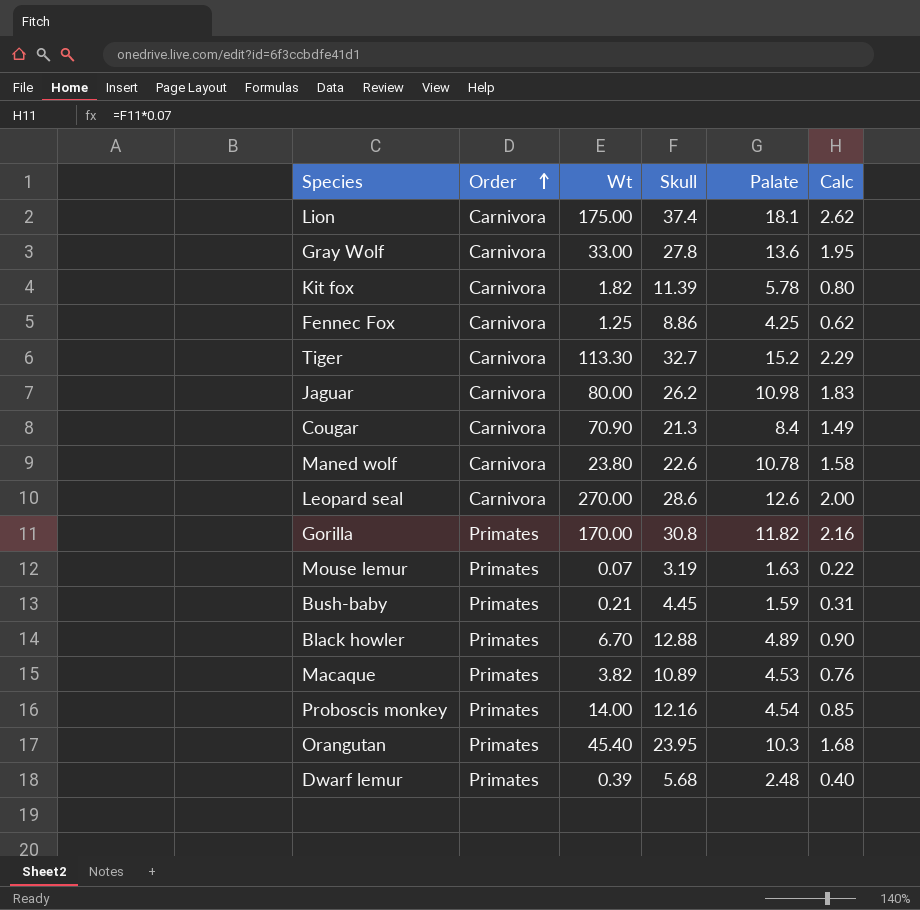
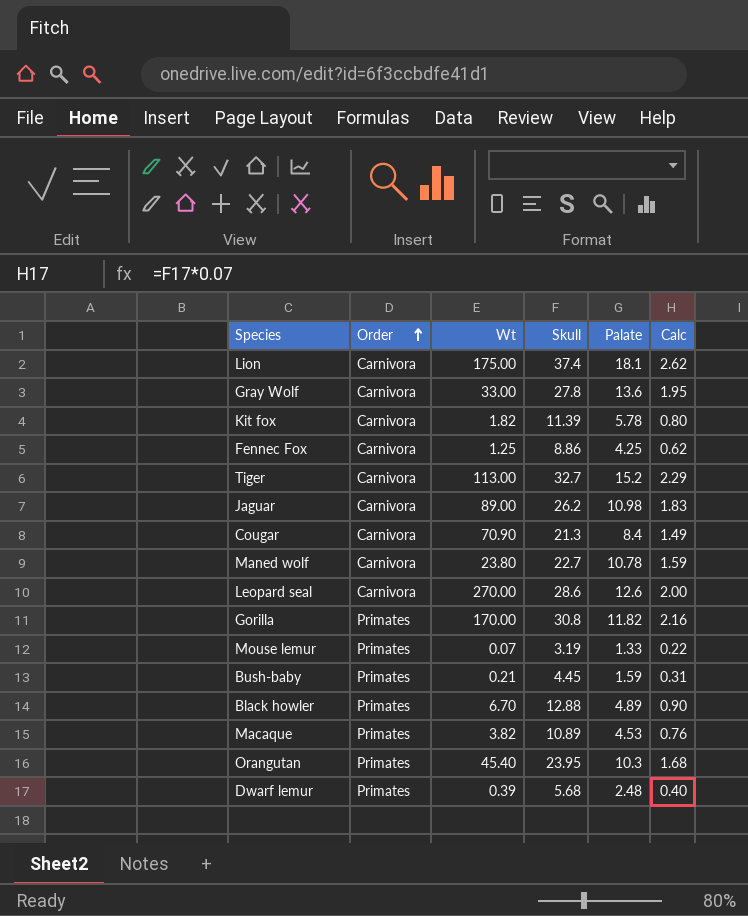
row Proboscis monkey: Primates | 14.00 | 12.16 | 4.54 | 0.85 -> none
Tiger | Wt: 113.30 -> 113.00
Jaguar | Wt: 80.00 -> 89.00
Maned wolf | Skull: 22.6 -> 22.7
Maned wolf | Calc: 1.58 -> 1.59
Mouse lemur | Palate: 1.63 -> 1.33

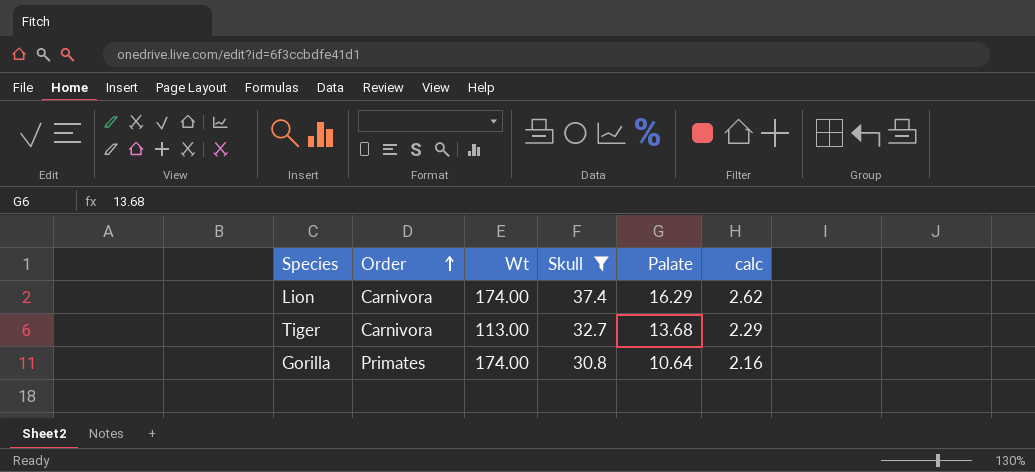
filter: none -> Skull >= 30.8
column name: Calc -> calc
Lion | Wt: 175.00 -> 174.00
Lion | Palate: 18.1 -> 16.29
Tiger | Palate: 15.2 -> 13.68
Gorilla | Wt: 170.00 -> 174.00
Gorilla | Palate: 11.82 -> 10.64

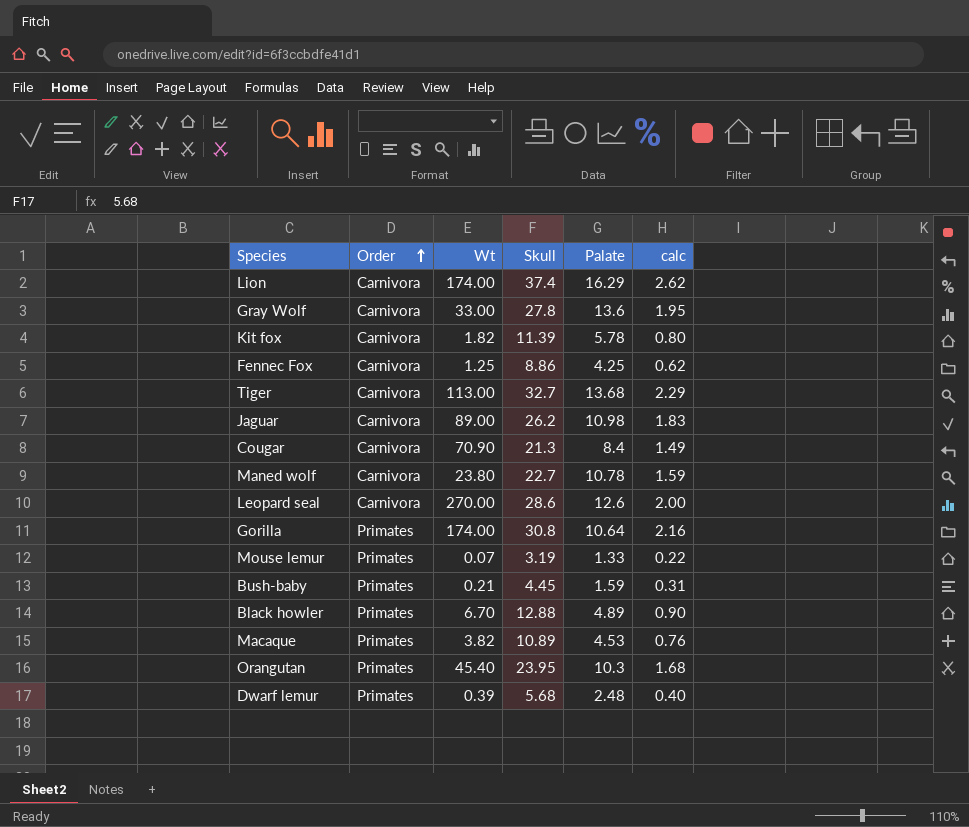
filter: Skull >= 30.8 -> none

